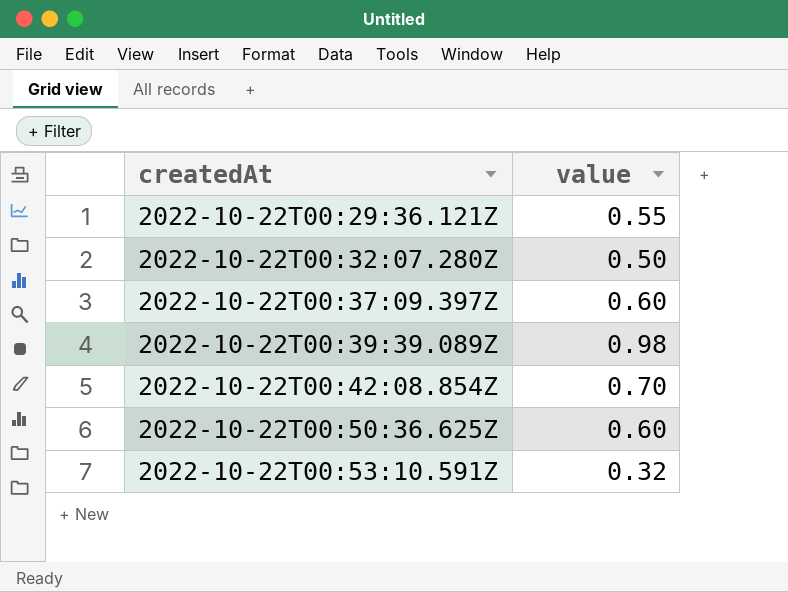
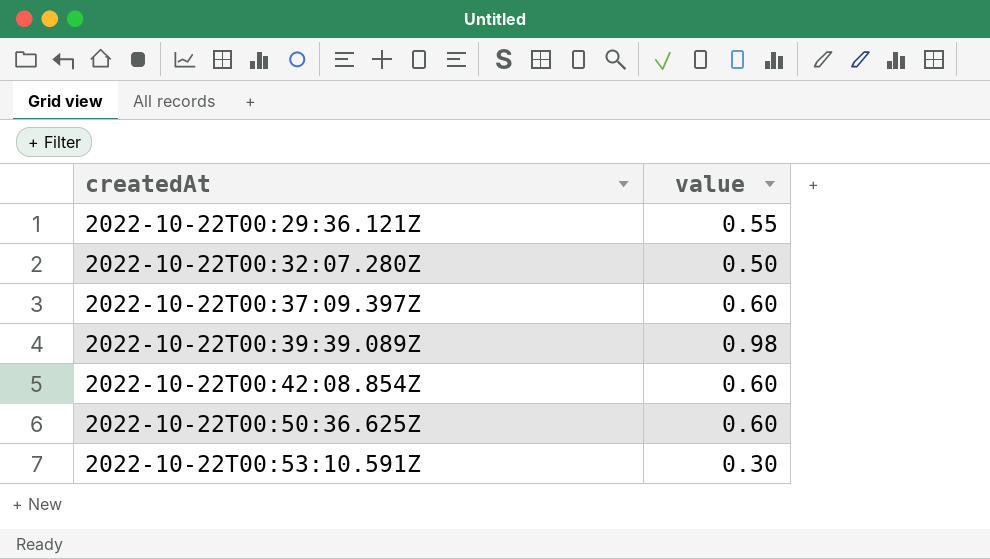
2022-10-22T00:42:08.854Z | value: 0.70 -> 0.60
2022-10-22T00:53:10.591Z | value: 0.32 -> 0.30

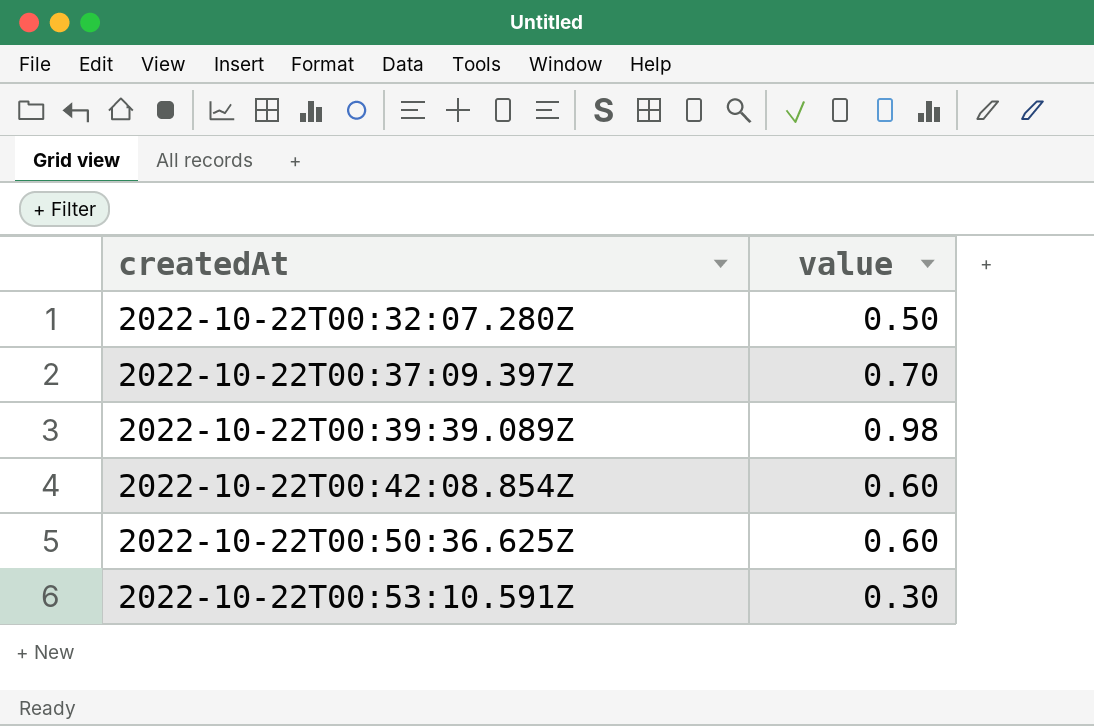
row 2022-10-22T00:29:36.121Z: 0.55 -> none
2022-10-22T00:37:09.397Z | value: 0.60 -> 0.70

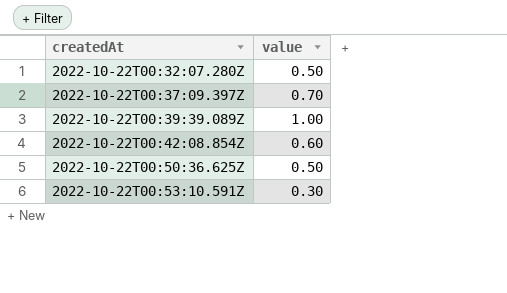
2022-10-22T00:39:39.089Z | value: 0.98 -> 1.00
2022-10-22T00:50:36.625Z | value: 0.60 -> 0.50

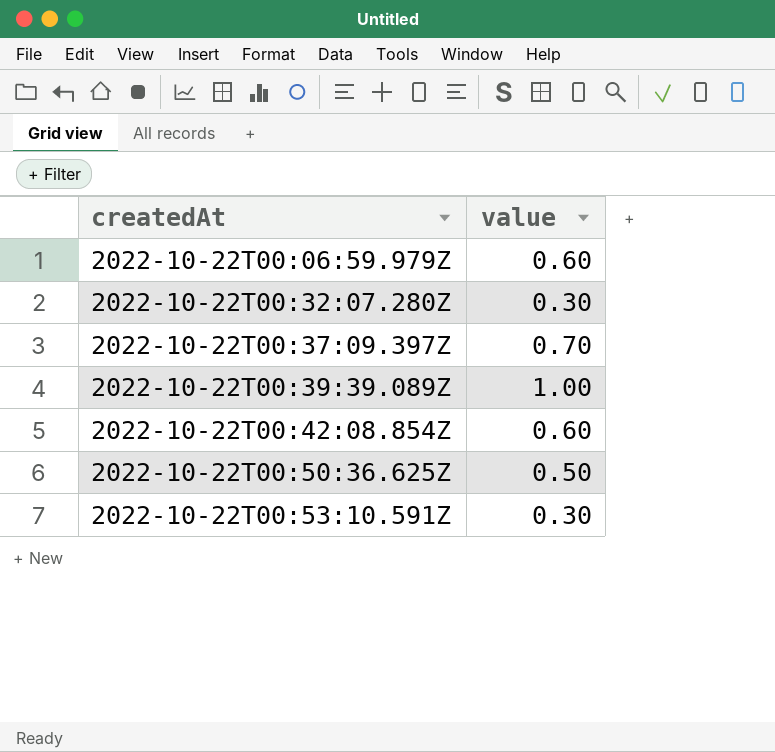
row 2022-10-22T00:06:59.979Z: none -> 0.60
2022-10-22T00:32:07.280Z | value: 0.50 -> 0.30

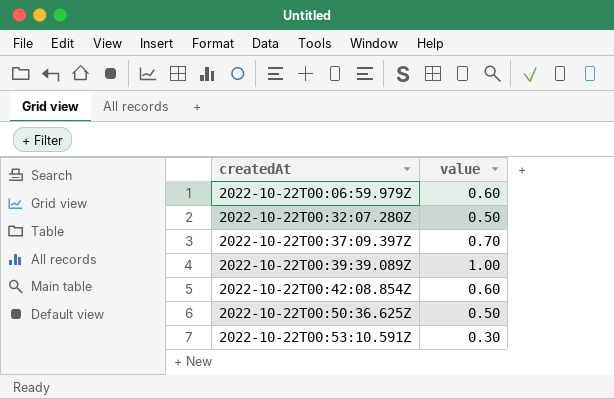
2022-10-22T00:32:07.280Z | value: 0.30 -> 0.50

